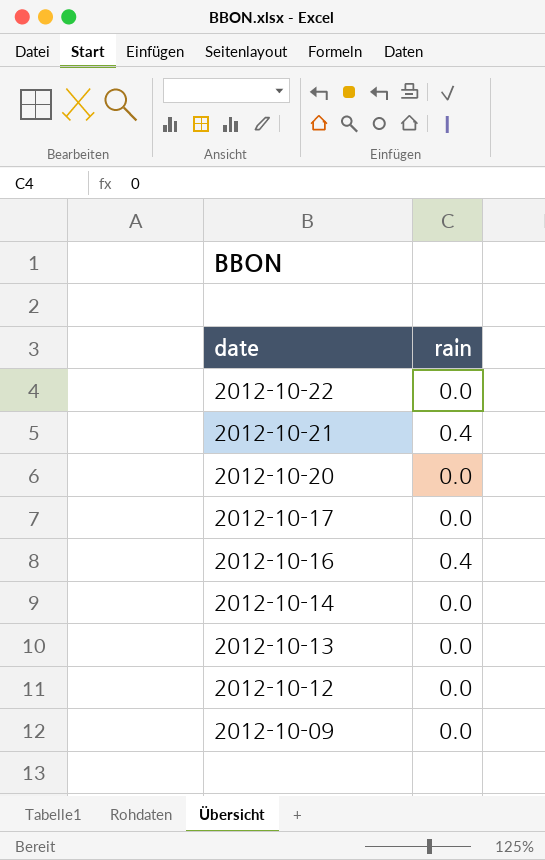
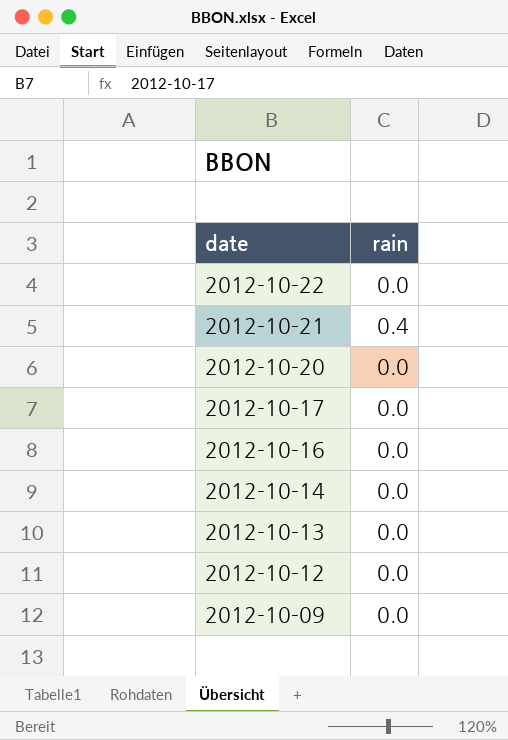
2012-10-16 | rain: 0.4 -> 0.0

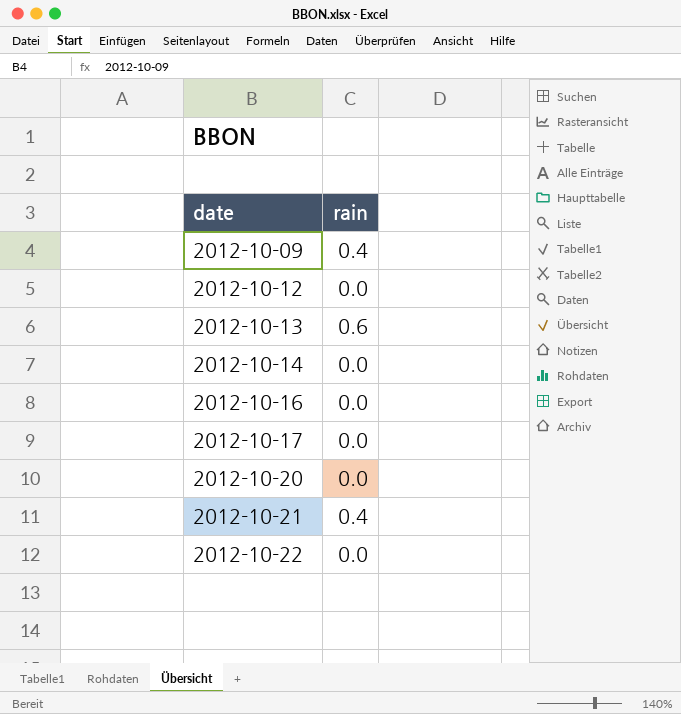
row order: date descending -> date ascending
2012-10-09 | rain: 0.0 -> 0.4
2012-10-13 | rain: 0.0 -> 0.6

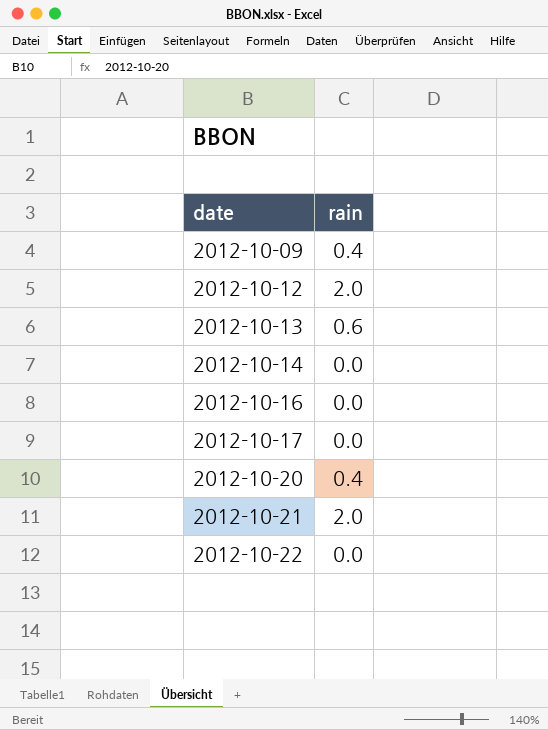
2012-10-12 | rain: 0.0 -> 2.0
2012-10-20 | rain: 0.0 -> 0.4
2012-10-21 | rain: 0.4 -> 2.0

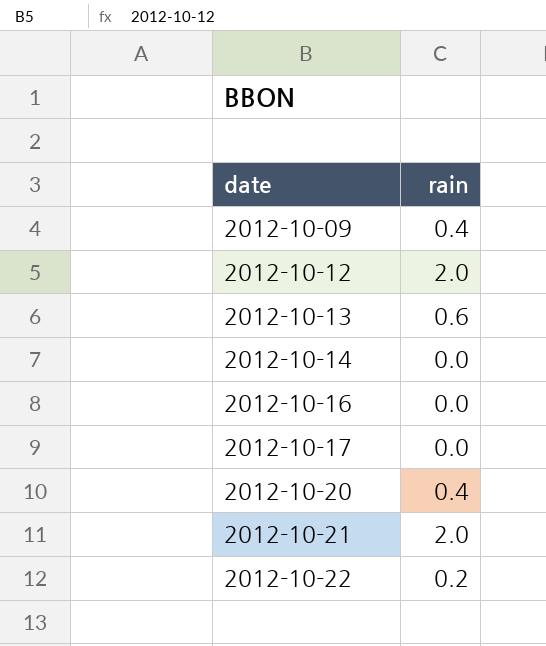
2012-10-22 | rain: 0.0 -> 0.2

